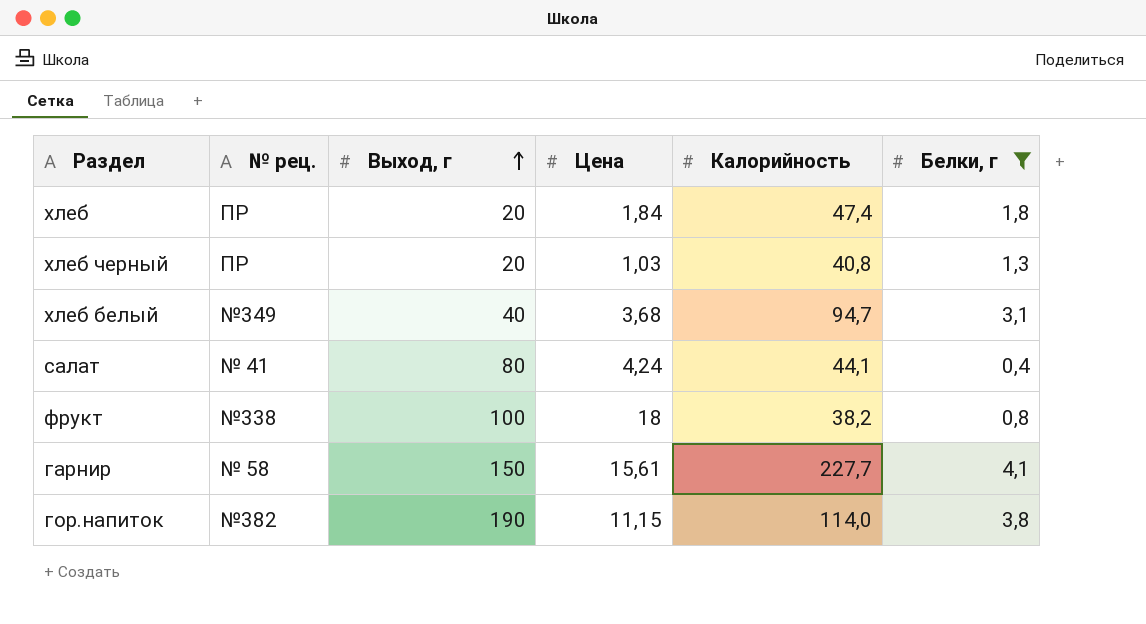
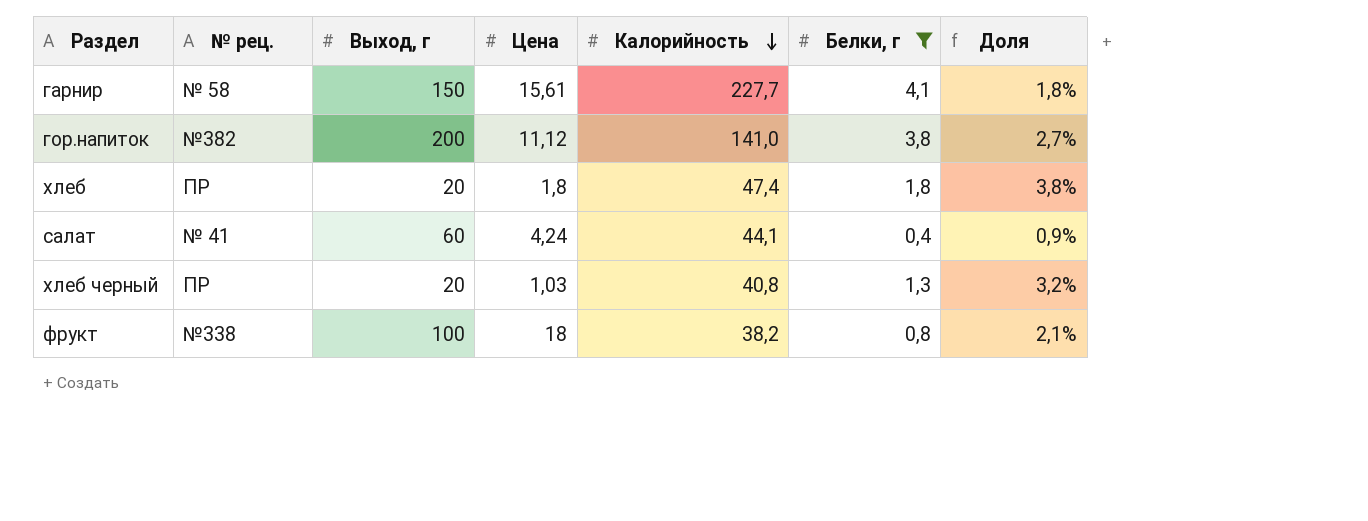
row order: Выход, г ascending -> Калорийность descending
column Доля | formula: none -> [Белки, г] / [Калорийность]
row хлеб белый: №349 | 40 | 3,68 | 94,7 | 3,1 -> none
гор.напиток | Выход, г: 190 -> 200
гор.напиток | Цена: 11,15 -> 11,12
гор.напиток | Калорийность: 114,0 -> 141,0
хлеб | Цена: 1,84 -> 1,8
салат | Выход, г: 80 -> 60

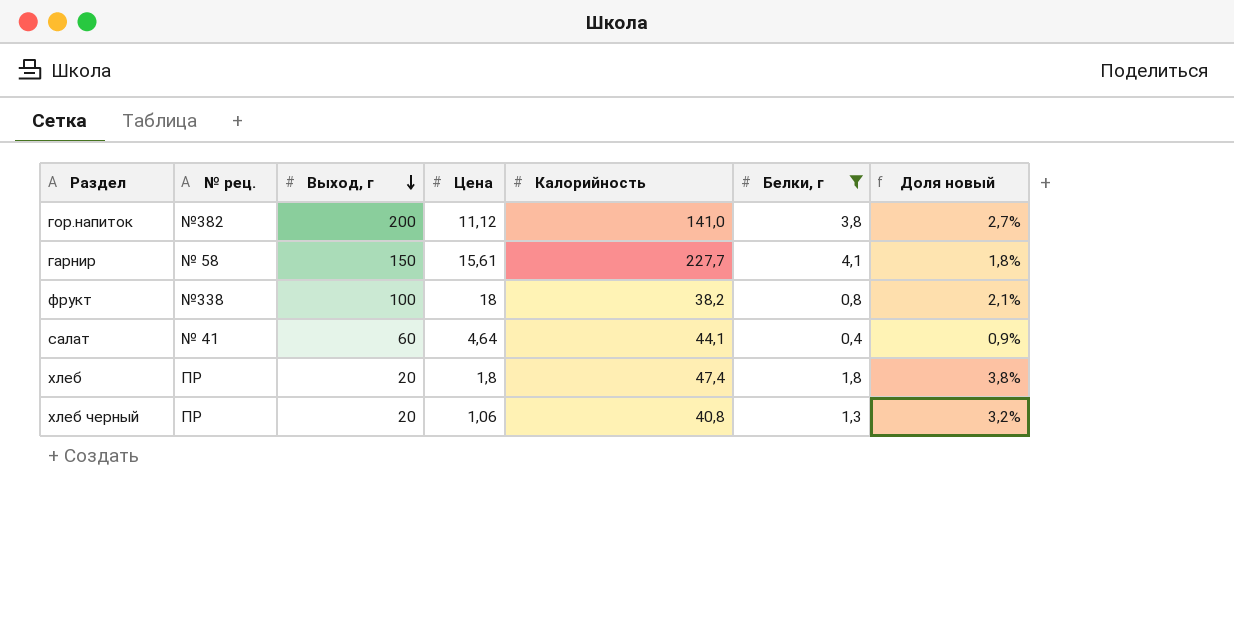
row order: Калорийность descending -> Выход, г descending
column name: Доля -> Доля новый
салат | Цена: 4,24 -> 4,64
хлеб черный | Цена: 1,03 -> 1,06

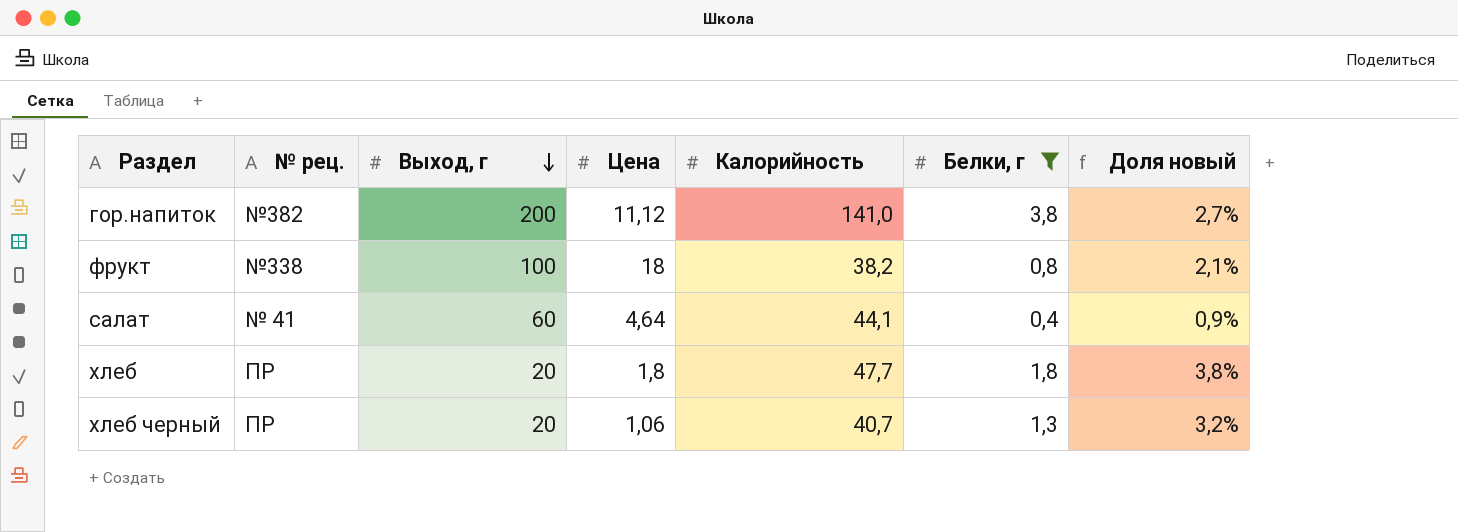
row гарнир: № 58 | 150 | 15,61 | 227,7 | 4,1 | 1,8% -> none
хлеб | Калорийность: 47,4 -> 47,7
хлеб черный | Калорийность: 40,8 -> 40,7

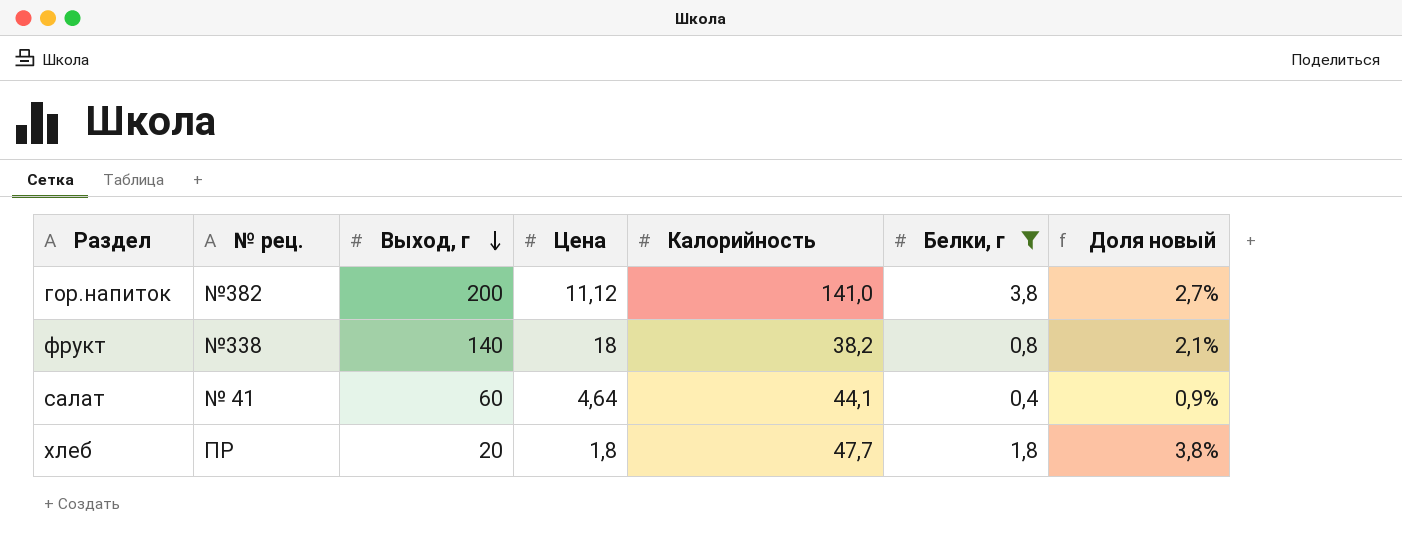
row хлеб черный: ПР | 20 | 1,06 | 40,7 | 1,3 | 3,2% -> none
фрукт | Выход, г: 100 -> 140

